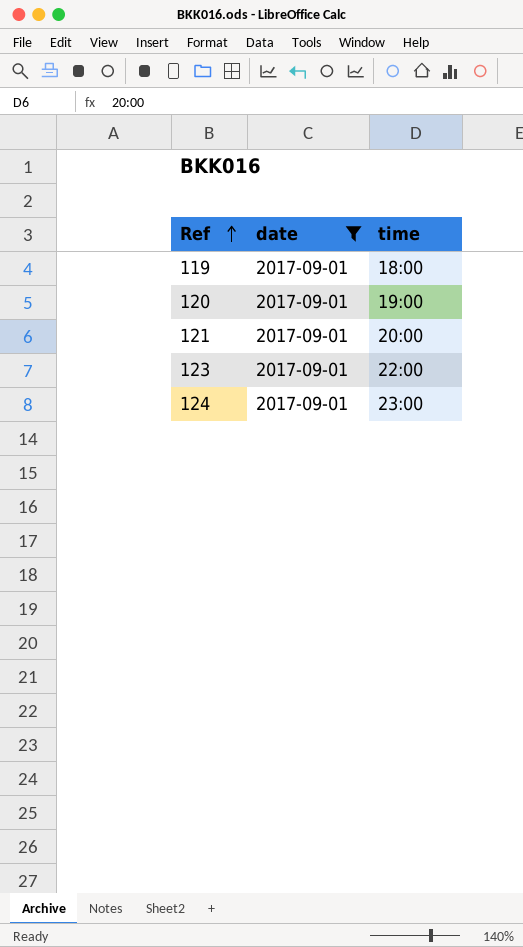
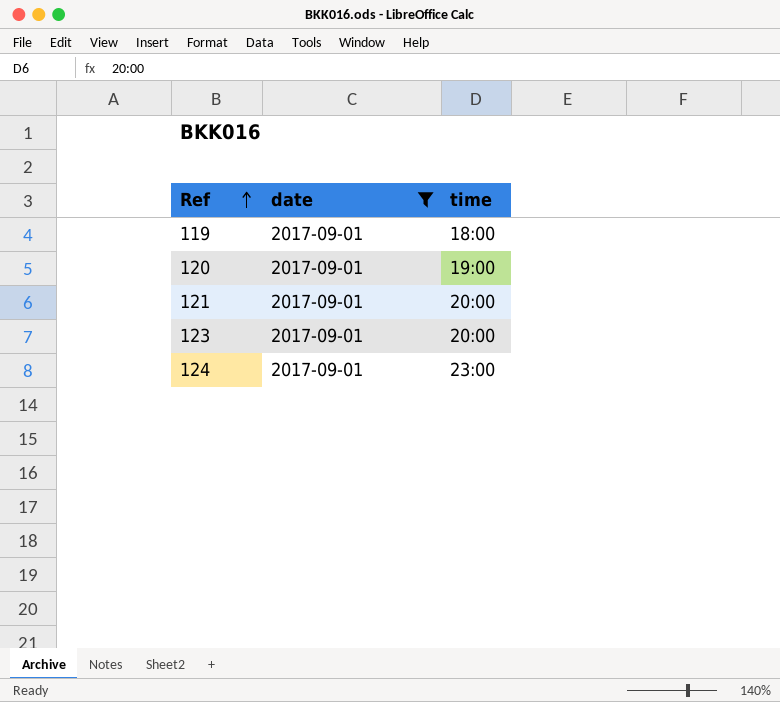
123 | time: 22:00 -> 20:00

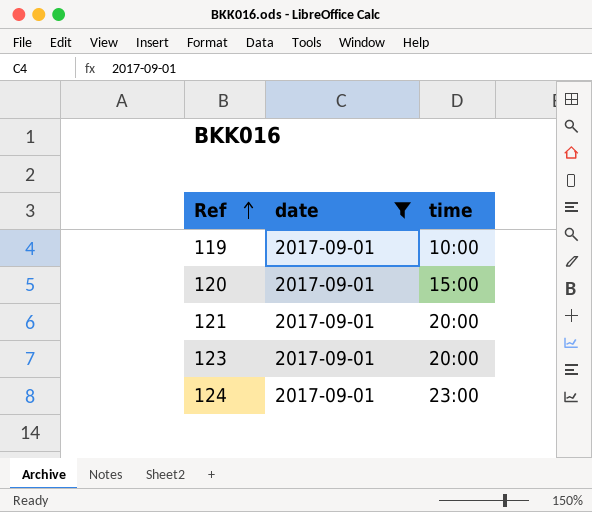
119 | time: 18:00 -> 10:00
120 | time: 19:00 -> 15:00

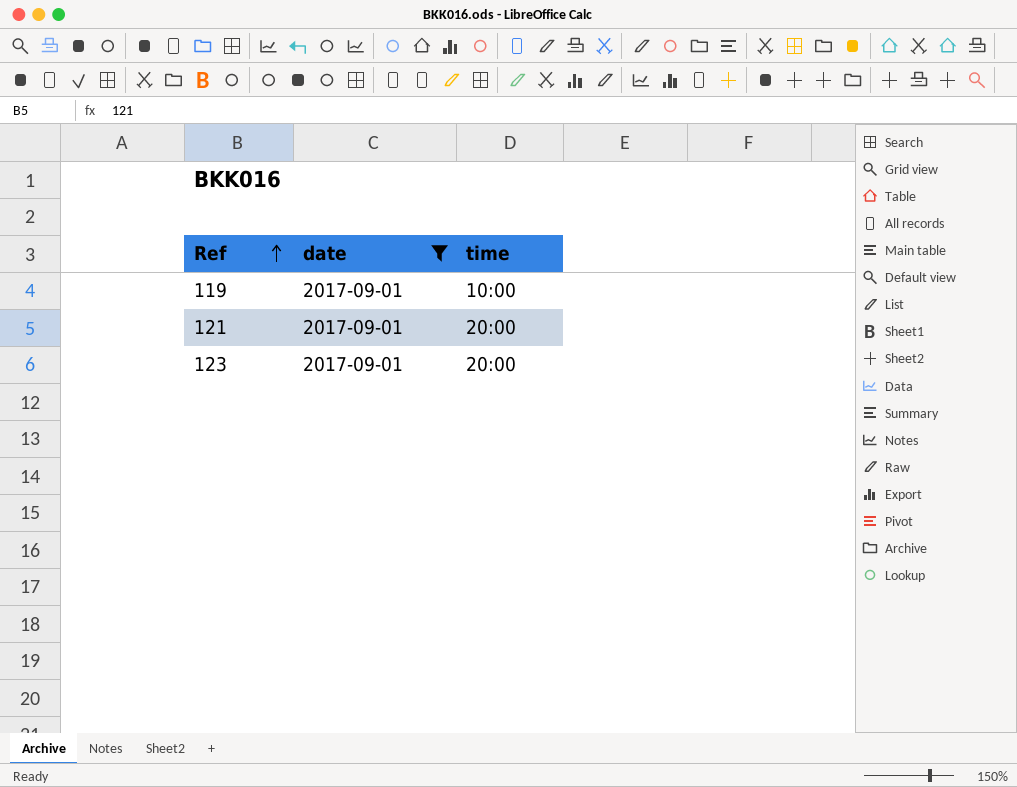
row 120: 2017-09-01 | 15:00 -> none
row 124: 2017-09-01 | 23:00 -> none

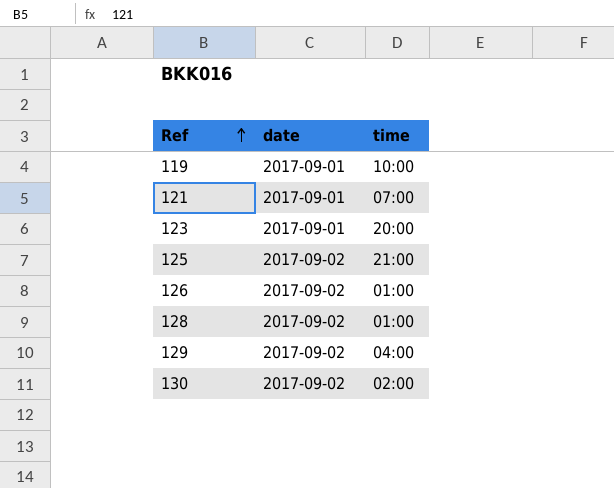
filter: date = 2017-09-01 -> none
121 | time: 20:00 -> 07:00

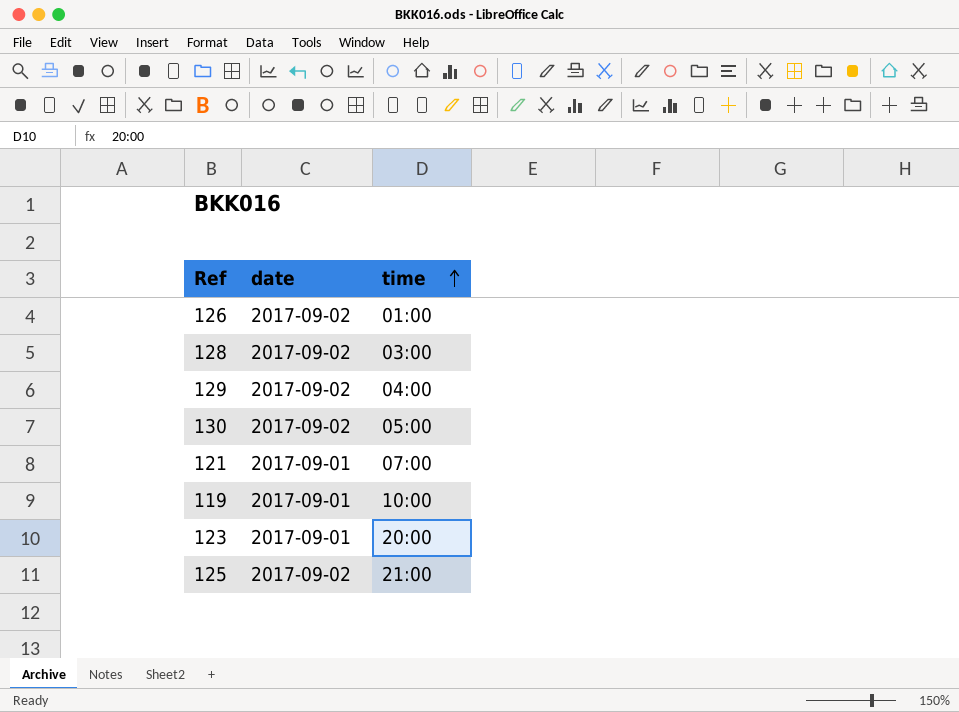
row order: Ref ascending -> time ascending
128 | time: 01:00 -> 03:00
130 | time: 02:00 -> 05:00

